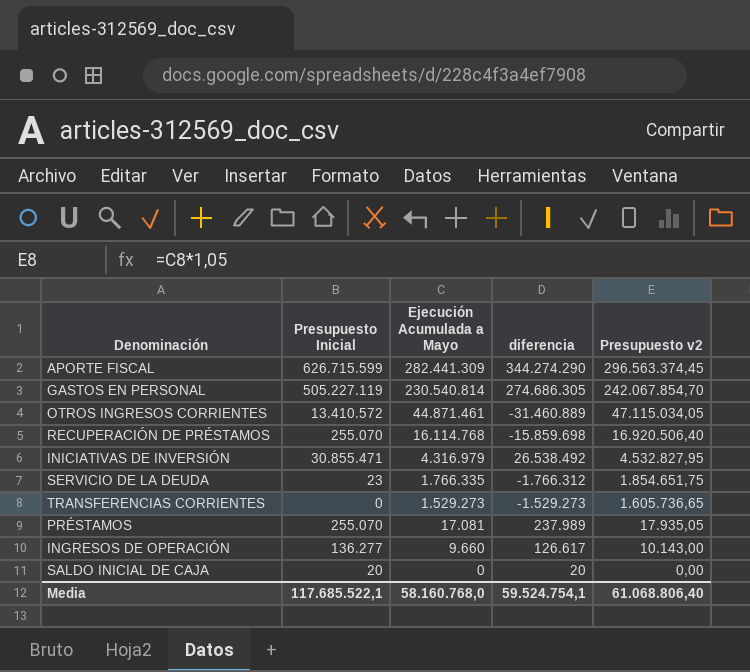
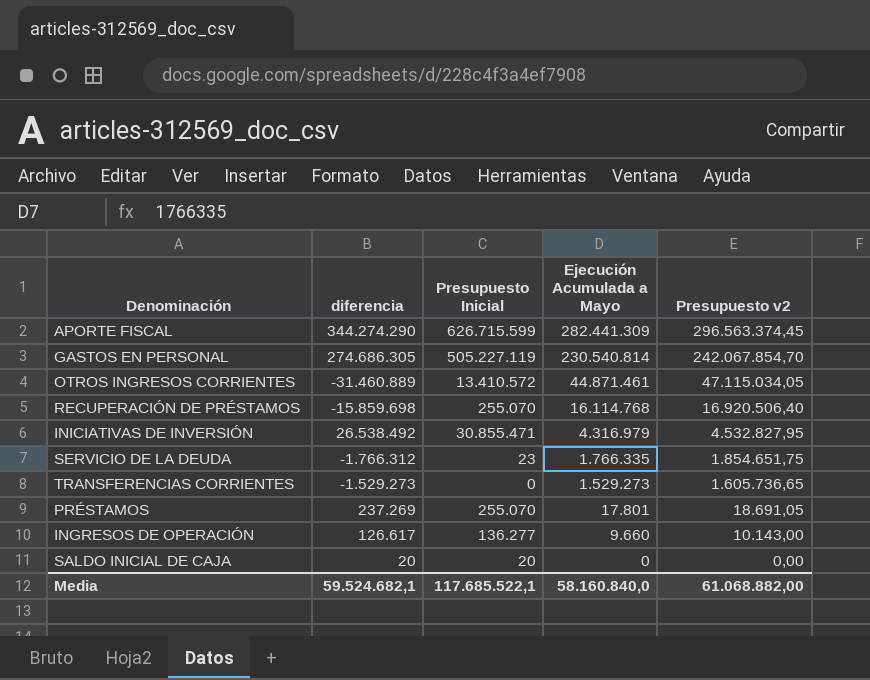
column diferencia | position: 4 -> 2
PRÉSTAMOS | diferencia: 237.989 -> 237.269
PRÉSTAMOS | Ejecución Acumulada a Mayo: 17.081 -> 17.801
PRÉSTAMOS | Presupuesto v2: 17.935,05 -> 18.691,05
Media | diferencia: 59.524.754,1 -> 59.524.682,1
Media | Ejecución Acumulada a Mayo: 58.160.768,0 -> 58.160.840,0
Media | Presupuesto v2: 61.068.806,40 -> 61.068.882,00

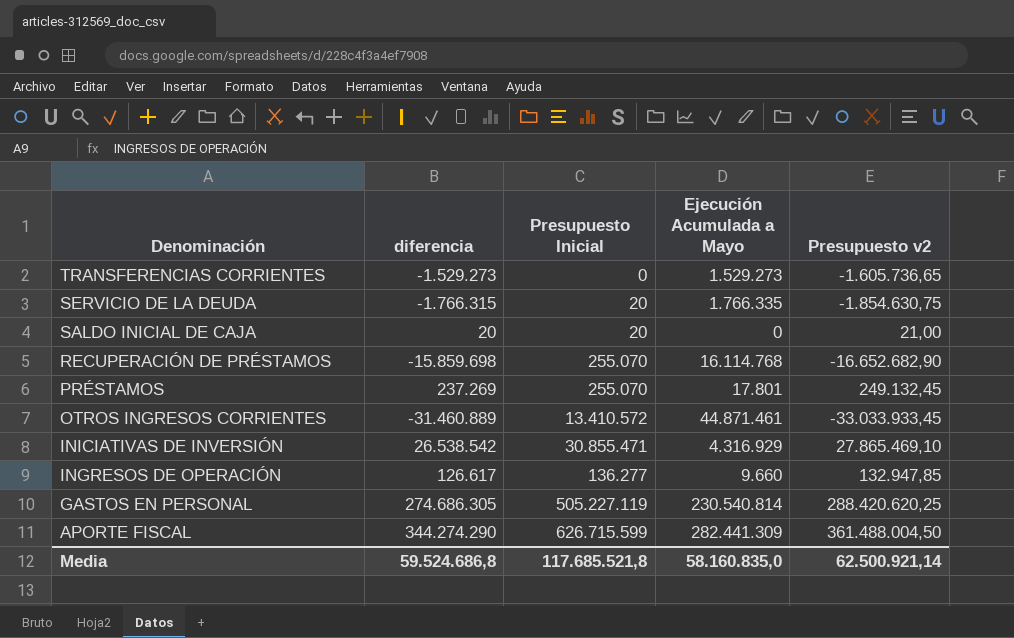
row order: Ejecución Acumulada a Mayo descending -> Denominación descending
column Presupuesto v2 | formula: [Ejecución Acumulada a Mayo] * 1,05 -> [diferencia] * 1,05
SERVICIO DE LA DEUDA | diferencia: -1.766.312 -> -1.766.315
SERVICIO DE LA DEUDA | Presupuesto Inicial: 23 -> 20
INICIATIVAS DE INVERSIÓN | diferencia: 26.538.492 -> 26.538.542
INICIATIVAS DE INVERSIÓN | Ejecución Acumulada a Mayo: 4.316.979 -> 4.316.929
Media | diferencia: 59.524.682,1 -> 59.524.686,8
Media | Presupuesto Inicial: 117.685.522,1 -> 117.685.521,8
Media | Ejecución Acumulada a Mayo: 58.160.840,0 -> 58.160.835,0
Media | Presupuesto v2: 61.068.882,00 -> 62.500.921,14

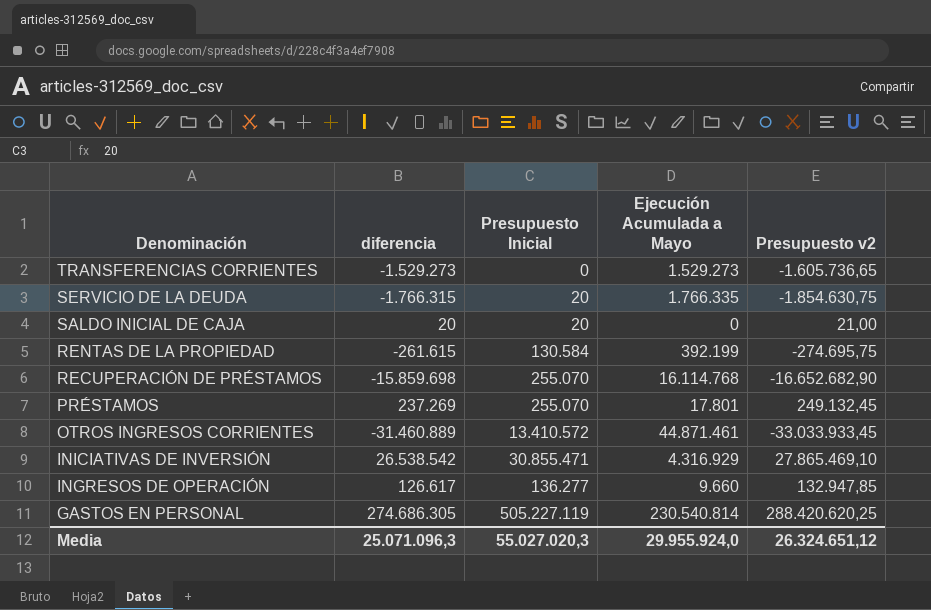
row APORTE FISCAL: 344.274.290 | 626.715.599 | 282.441.309 | 361.488.004,50 -> none
row RENTAS DE LA PROPIEDAD: none -> -261.615 | 130.584 | 392.199 | -274.695,75
Media | diferencia: 59.524.686,8 -> 25.071.096,3
Media | Presupuesto Inicial: 117.685.521,8 -> 55.027.020,3
Media | Ejecución Acumulada a Mayo: 58.160.835,0 -> 29.955.924,0
Media | Presupuesto v2: 62.500.921,14 -> 26.324.651,12

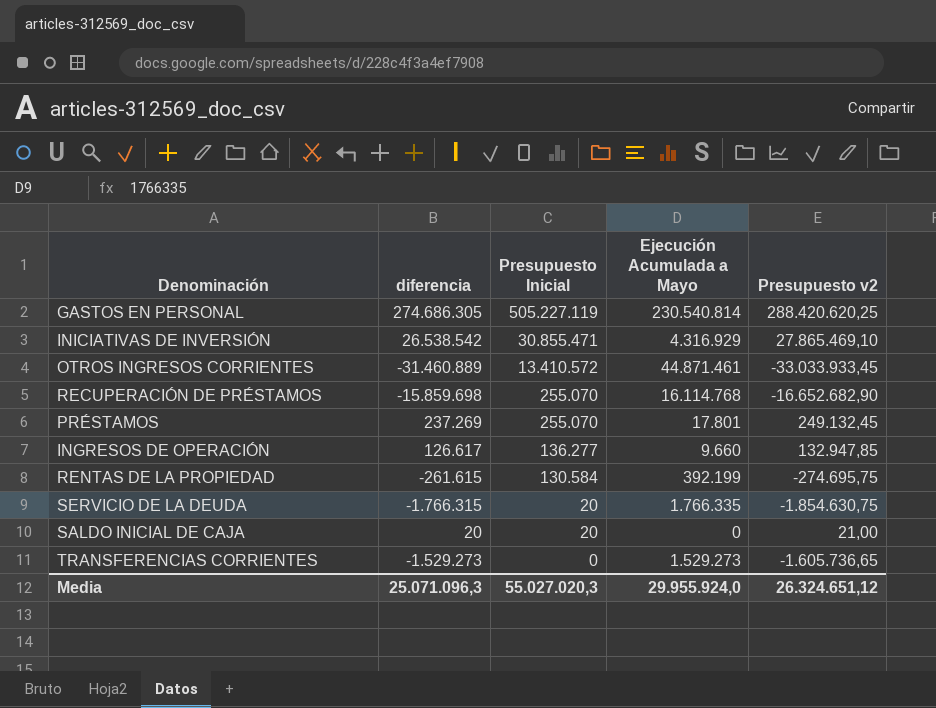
row order: Denominación descending -> Presupuesto Inicial descending

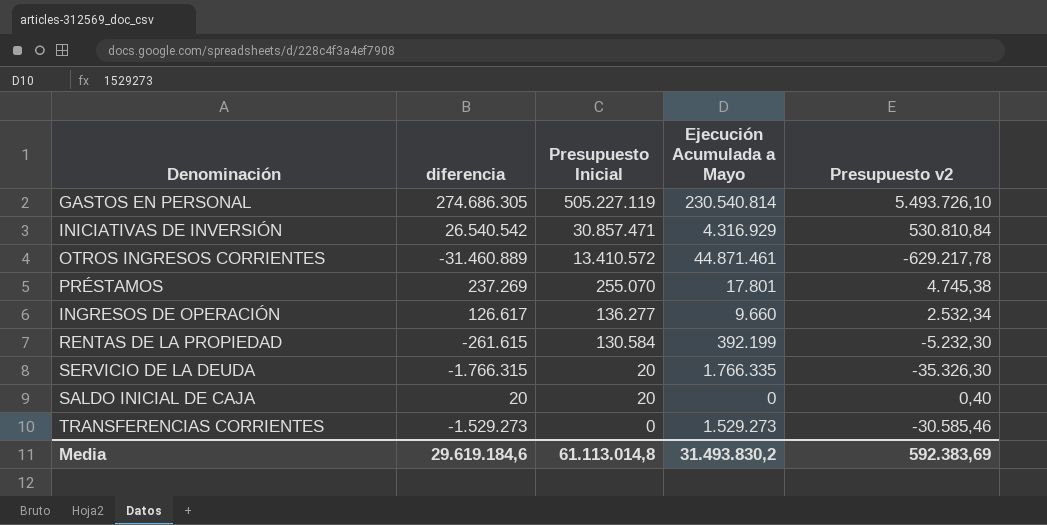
column Presupuesto v2 | formula: [diferencia] * 1,05 -> [diferencia] * 0,02
row RECUPERACIÓN DE PRÉSTAMOS: -15.859.698 | 255.070 | 16.114.768 | -16.652.682,90 -> none
INICIATIVAS DE INVERSIÓN | diferencia: 26.538.542 -> 26.540.542
INICIATIVAS DE INVERSIÓN | Presupuesto Inicial: 30.855.471 -> 30.857.471
Media | diferencia: 25.071.096,3 -> 29.619.184,6
Media | Presupuesto Inicial: 55.027.020,3 -> 61.113.014,8
Media | Ejecución Acumulada a Mayo: 29.955.924,0 -> 31.493.830,2
Media | Presupuesto v2: 26.324.651,12 -> 592.383,69

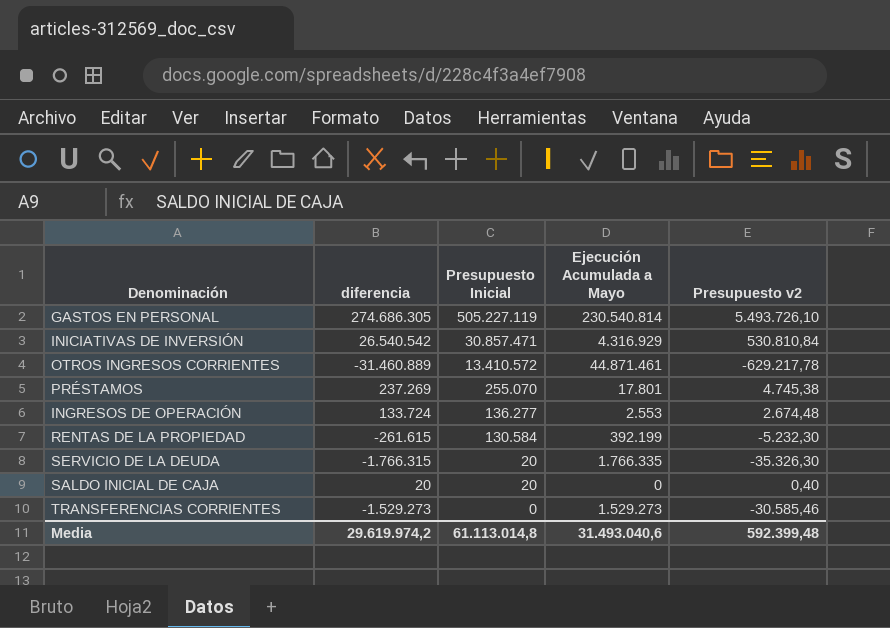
INGRESOS DE OPERACIÓN | diferencia: 126.617 -> 133.724
INGRESOS DE OPERACIÓN | Ejecución Acumulada a Mayo: 9.660 -> 2.553
INGRESOS DE OPERACIÓN | Presupuesto v2: 2.532,34 -> 2.674,48
Media | diferencia: 29.619.184,6 -> 29.619.974,2
Media | Ejecución Acumulada a Mayo: 31.493.830,2 -> 31.493.040,6
Media | Presupuesto v2: 592.383,69 -> 592.399,48

